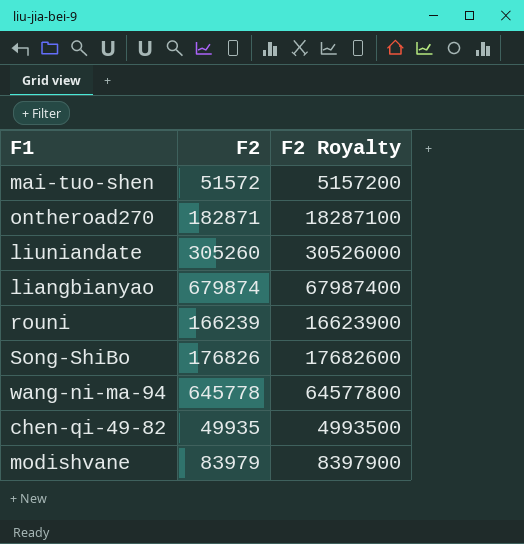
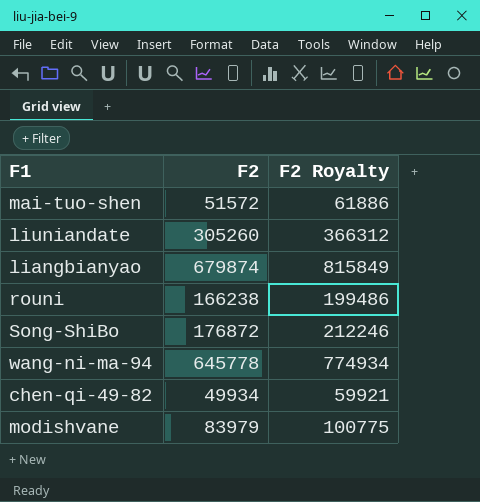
column F2 Royalty | formula: [F2] * 100 -> [F2] * 1.2
row ontheroad270: 182871 | 18287100 -> none
rouni | F2: 166239 -> 166238
Song-ShiBo | F2: 176826 -> 176872
chen-qi-49-82 | F2: 49935 -> 49934

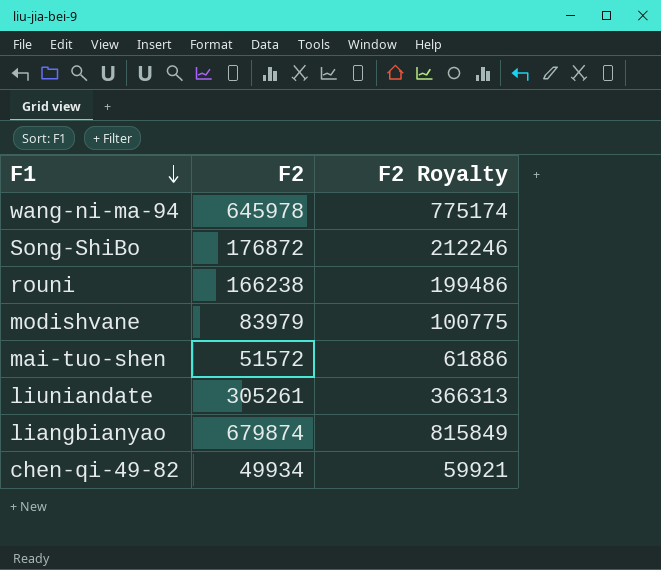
row order: none -> F1 descending
wang-ni-ma-94 | F2: 645778 -> 645978
wang-ni-ma-94 | F2 Royalty: 774934 -> 775174
liuniandate | F2: 305260 -> 305261
liuniandate | F2 Royalty: 366312 -> 366313

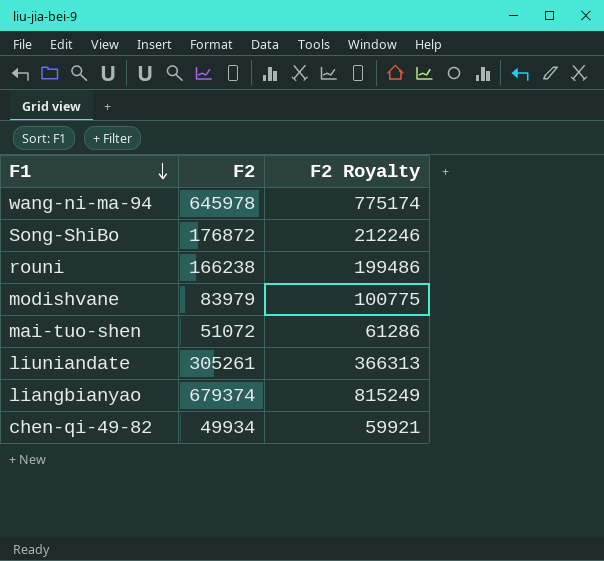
mai-tuo-shen | F2: 51572 -> 51072
mai-tuo-shen | F2 Royalty: 61886 -> 61286
liangbianyao | F2: 679874 -> 679374
liangbianyao | F2 Royalty: 815849 -> 815249

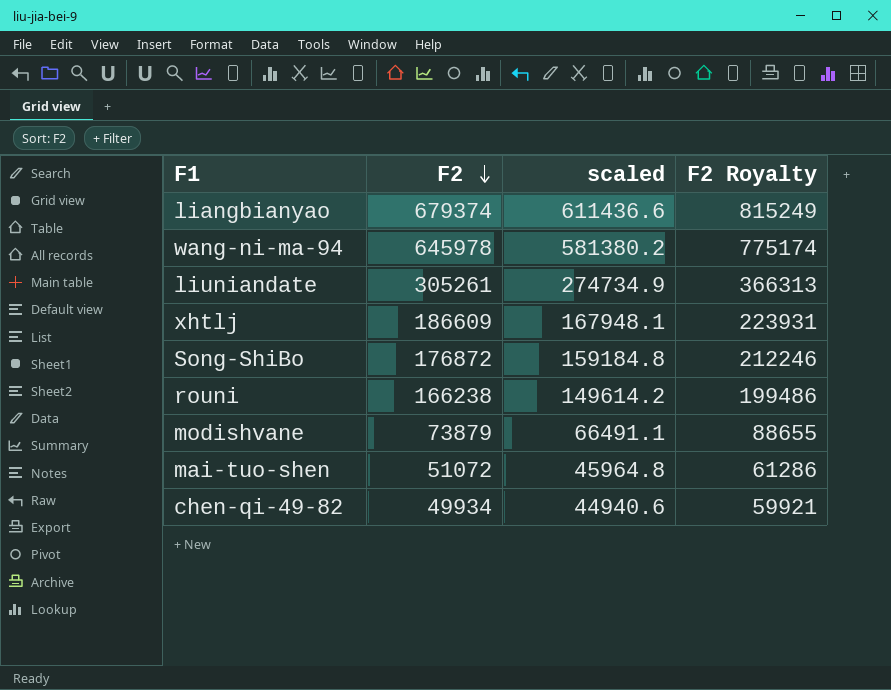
row order: F1 descending -> F2 descending
column scaled | formula: none -> [F2] * 0.9
row xhtlj: none -> 186609 | 167948.1 | 223931
modishvane | F2: 83979 -> 73879
modishvane | F2 Royalty: 100775 -> 88655

